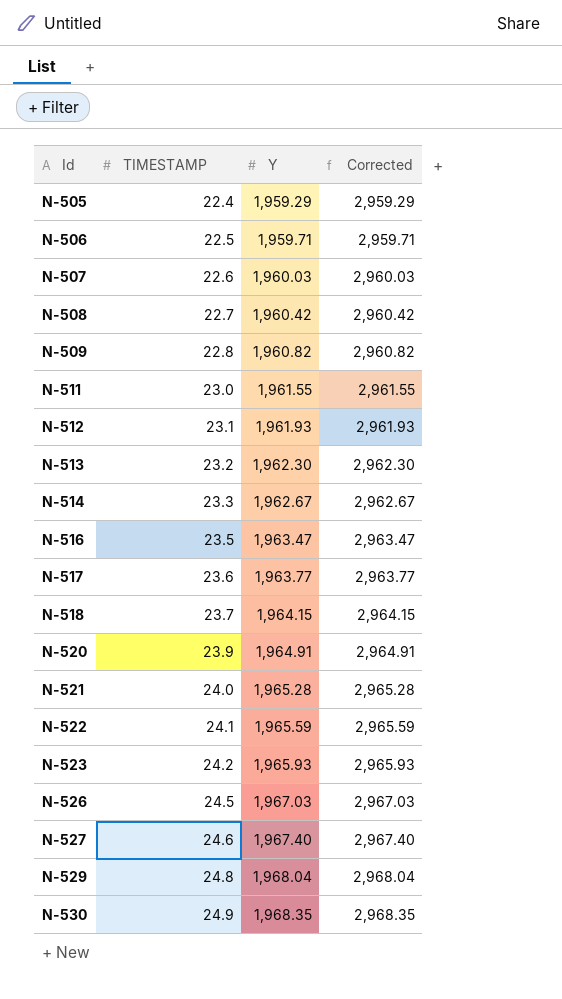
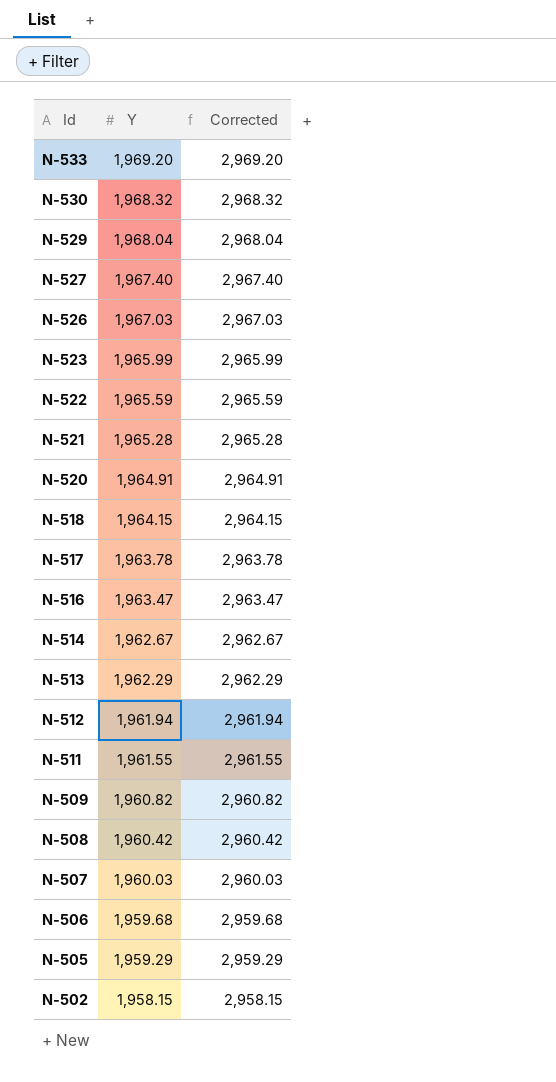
row order: Id ascending -> Id descending
column TIMESTAMP | position: 2 -> none
row N-533: none -> 1,969.20 | 2,969.20
N-530 | Y: 1,968.35 -> 1,968.32
N-530 | Corrected: 2,968.35 -> 2,968.32
N-523 | Y: 1,965.93 -> 1,965.99
N-523 | Corrected: 2,965.93 -> 2,965.99
N-517 | Y: 1,963.77 -> 1,963.78
N-517 | Corrected: 2,963.77 -> 2,963.78
N-513 | Y: 1,962.30 -> 1,962.29
N-513 | Corrected: 2,962.30 -> 2,962.29
N-512 | Y: 1,961.93 -> 1,961.94
N-512 | Corrected: 2,961.93 -> 2,961.94
N-506 | Y: 1,959.71 -> 1,959.68
N-506 | Corrected: 2,959.71 -> 2,959.68
row N-502: none -> 1,958.15 | 2,958.15

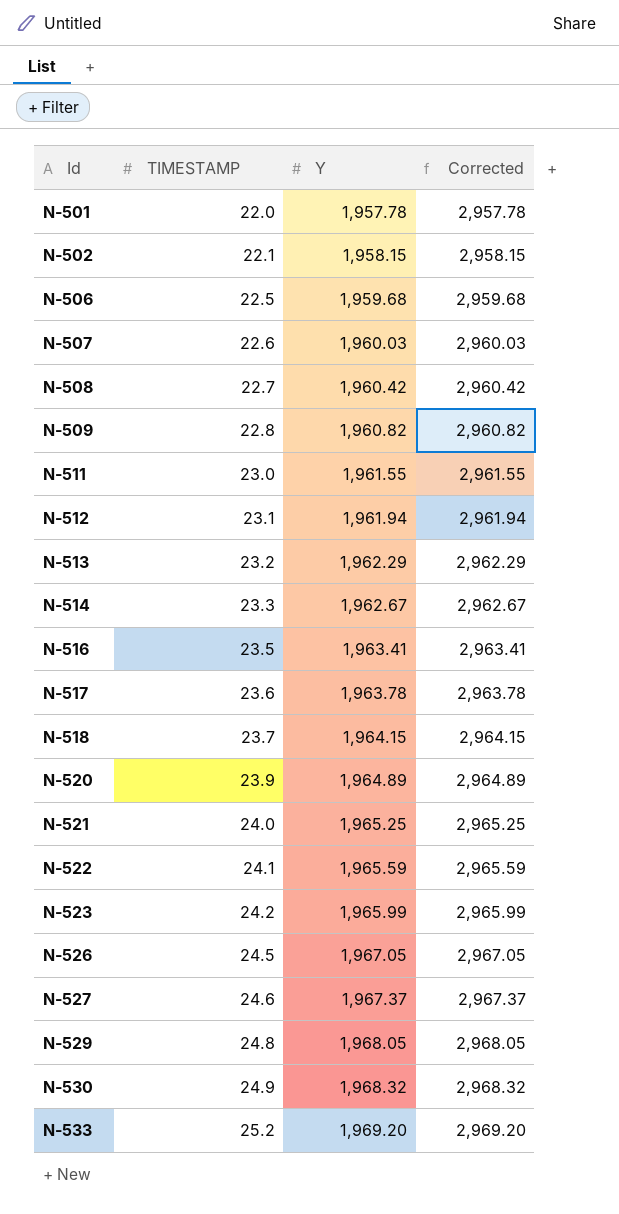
row order: Id descending -> Id ascending
column TIMESTAMP | position: none -> 2
row N-505: 1,959.29 | 2,959.29 -> none
row N-501: none -> 22.0 | 1,957.78 | 2,957.78
N-516 | Y: 1,963.47 -> 1,963.41
N-516 | Corrected: 2,963.47 -> 2,963.41
N-520 | Y: 1,964.91 -> 1,964.89
N-520 | Corrected: 2,964.91 -> 2,964.89
N-521 | Y: 1,965.28 -> 1,965.25
N-521 | Corrected: 2,965.28 -> 2,965.25
N-526 | Y: 1,967.03 -> 1,967.05
N-526 | Corrected: 2,967.03 -> 2,967.05
N-527 | Y: 1,967.40 -> 1,967.37
N-527 | Corrected: 2,967.40 -> 2,967.37
N-529 | Y: 1,968.04 -> 1,968.05
N-529 | Corrected: 2,968.04 -> 2,968.05

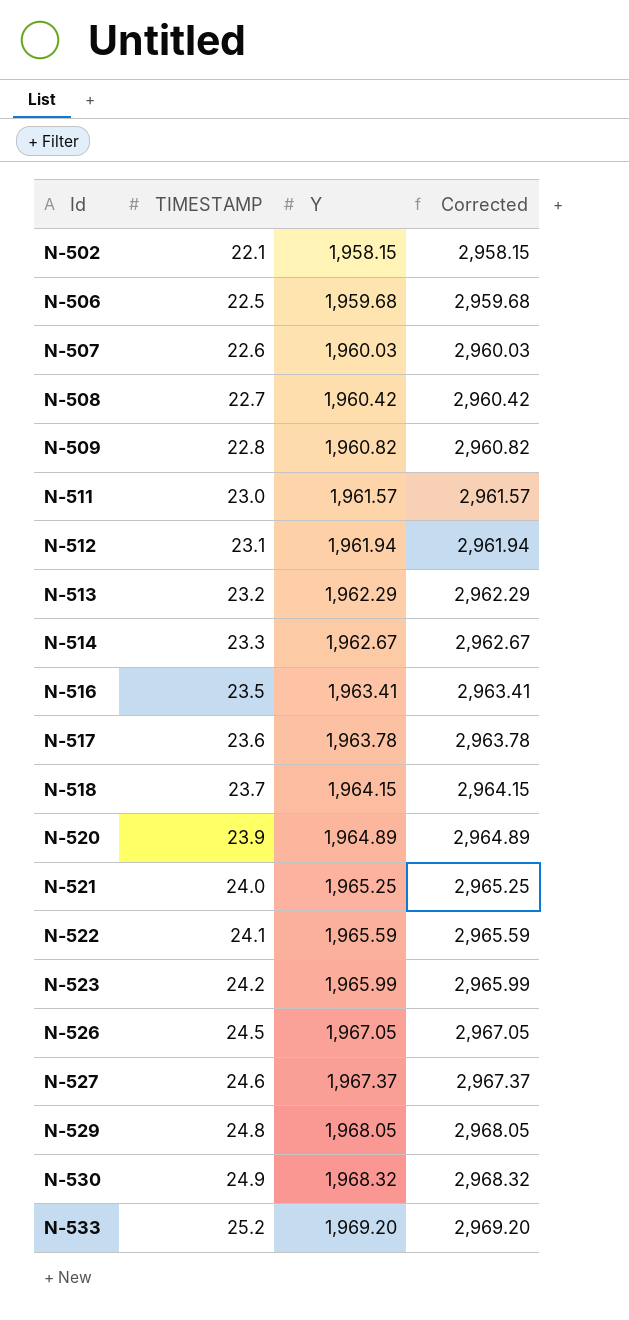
row N-501: 22.0 | 1,957.78 | 2,957.78 -> none
N-511 | Y: 1,961.55 -> 1,961.57
N-511 | Corrected: 2,961.55 -> 2,961.57

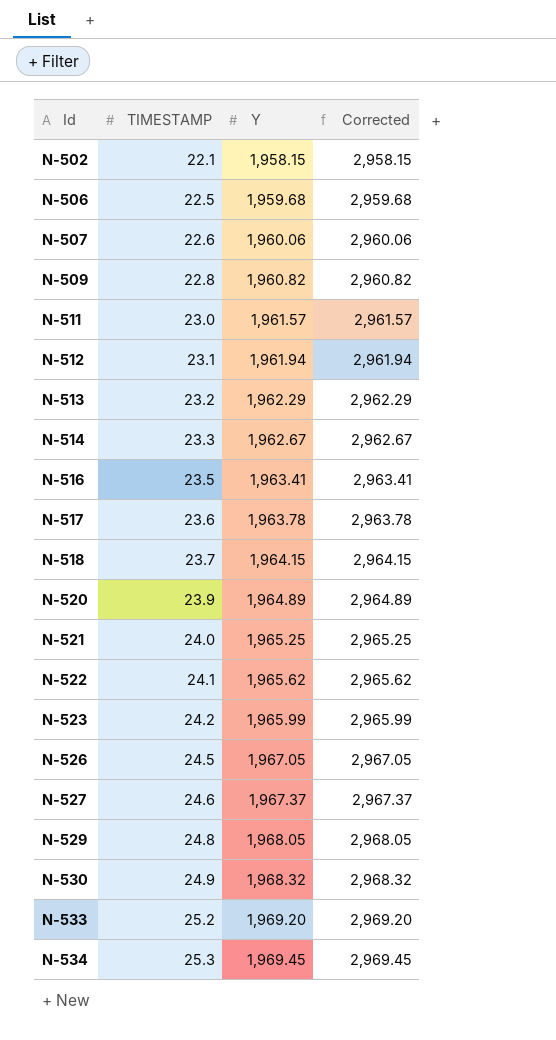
row N-508: 22.7 | 1,960.42 | 2,960.42 -> none
N-507 | Y: 1,960.03 -> 1,960.06
N-507 | Corrected: 2,960.03 -> 2,960.06
N-522 | Y: 1,965.59 -> 1,965.62
N-522 | Corrected: 2,965.59 -> 2,965.62
row N-534: none -> 25.3 | 1,969.45 | 2,969.45

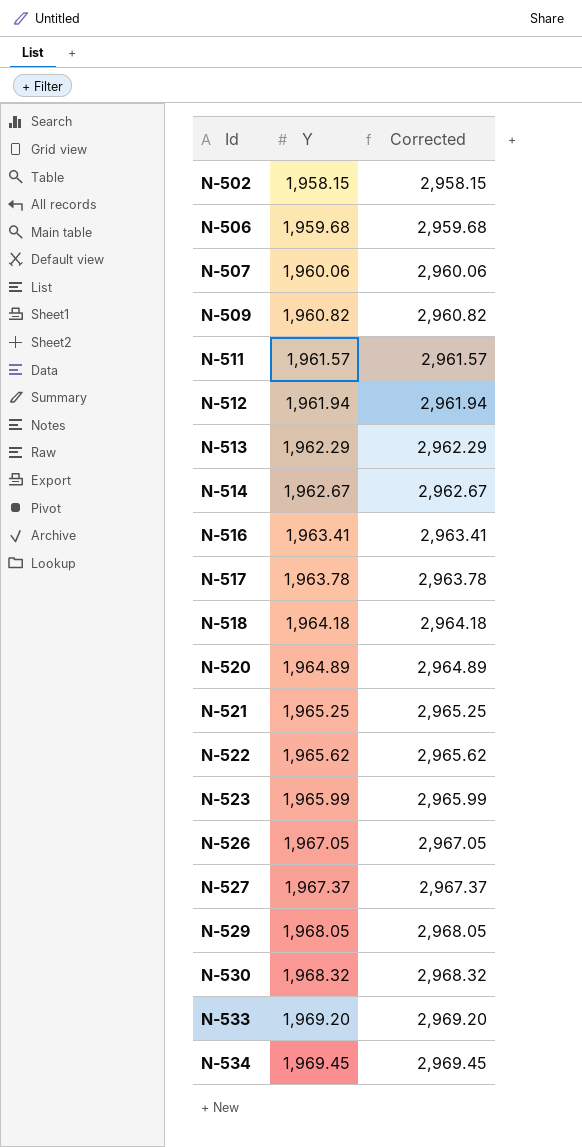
column TIMESTAMP | position: 2 -> none
N-518 | Y: 1,964.15 -> 1,964.18
N-518 | Corrected: 2,964.15 -> 2,964.18

